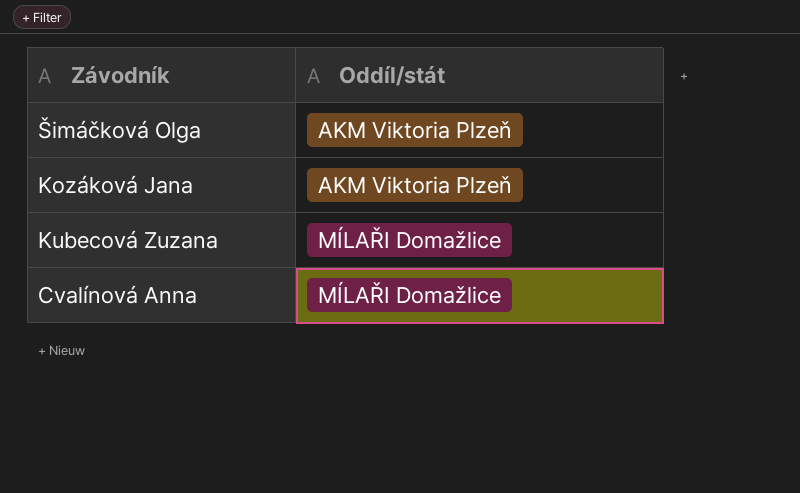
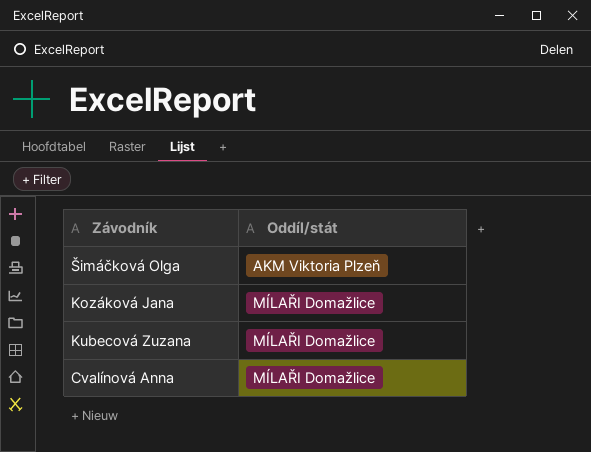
Kozáková Jana | Oddíl/stát: AKM Viktoria Plzeň -> MÍLAŘI Domažlice

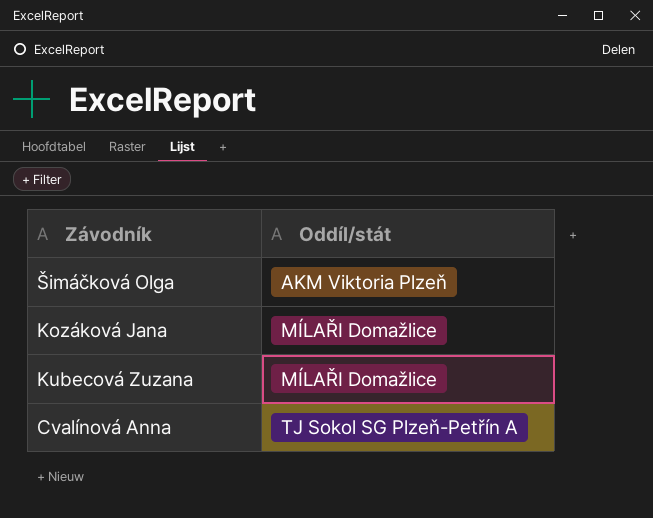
Cvalínová Anna | Oddíl/stát: MÍLAŘI Domažlice -> TJ Sokol SG Plzeň-Petřín A

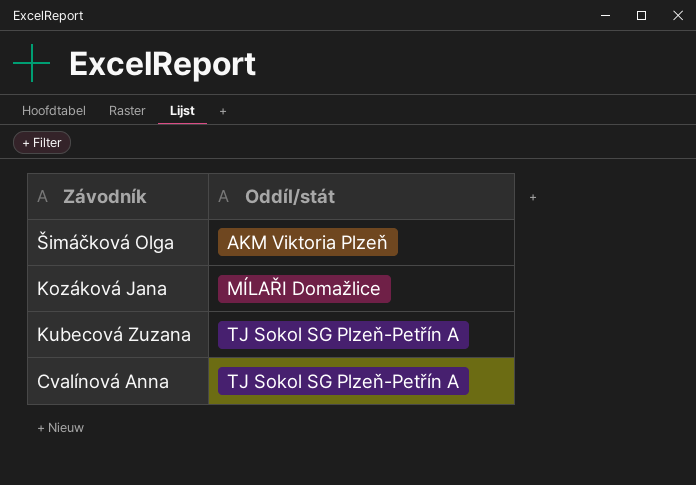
Kubecová Zuzana | Oddíl/stát: MÍLAŘI Domažlice -> TJ Sokol SG Plzeň-Petřín A

